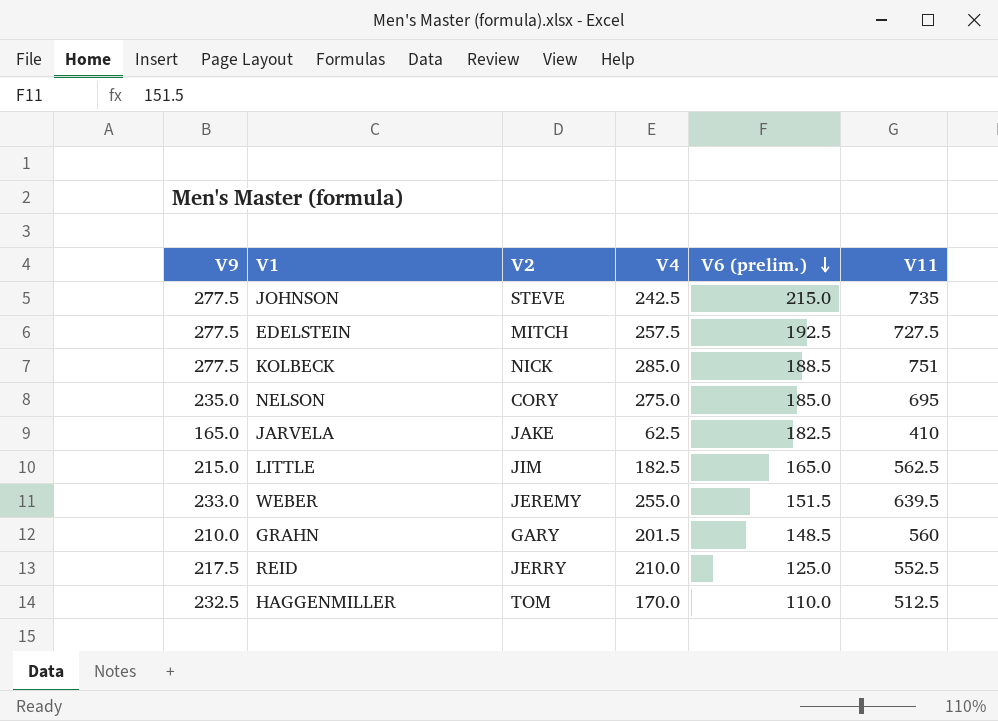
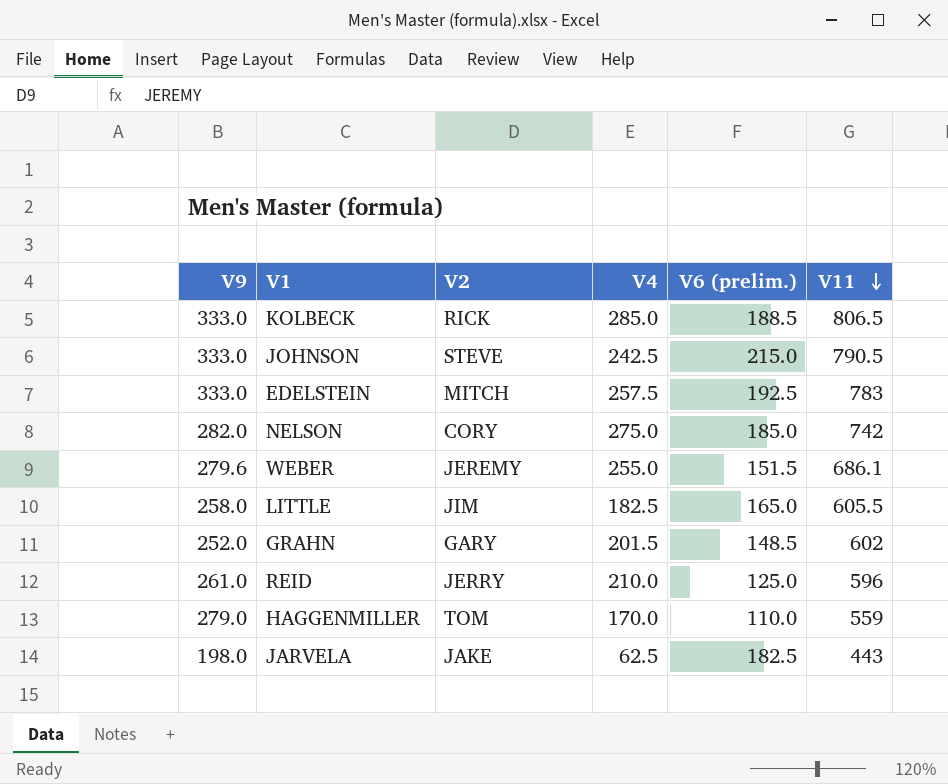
row order: V6 (prelim.) descending -> V11 descending
KOLBECK | V9: 277.5 -> 333.0
KOLBECK | V2: NICK -> RICK
KOLBECK | V11: 751 -> 806.5
JOHNSON | V9: 277.5 -> 333.0
JOHNSON | V11: 735 -> 790.5
EDELSTEIN | V9: 277.5 -> 333.0
EDELSTEIN | V11: 727.5 -> 783
NELSON | V9: 235.0 -> 282.0
NELSON | V11: 695 -> 742
WEBER | V9: 233.0 -> 279.6
WEBER | V11: 639.5 -> 686.1
LITTLE | V9: 215.0 -> 258.0
LITTLE | V11: 562.5 -> 605.5
GRAHN | V9: 210.0 -> 252.0
GRAHN | V11: 560 -> 602
REID | V9: 217.5 -> 261.0
REID | V11: 552.5 -> 596
HAGGENMILLER | V9: 232.5 -> 279.0
HAGGENMILLER | V11: 512.5 -> 559
JARVELA | V9: 165.0 -> 198.0
JARVELA | V11: 410 -> 443

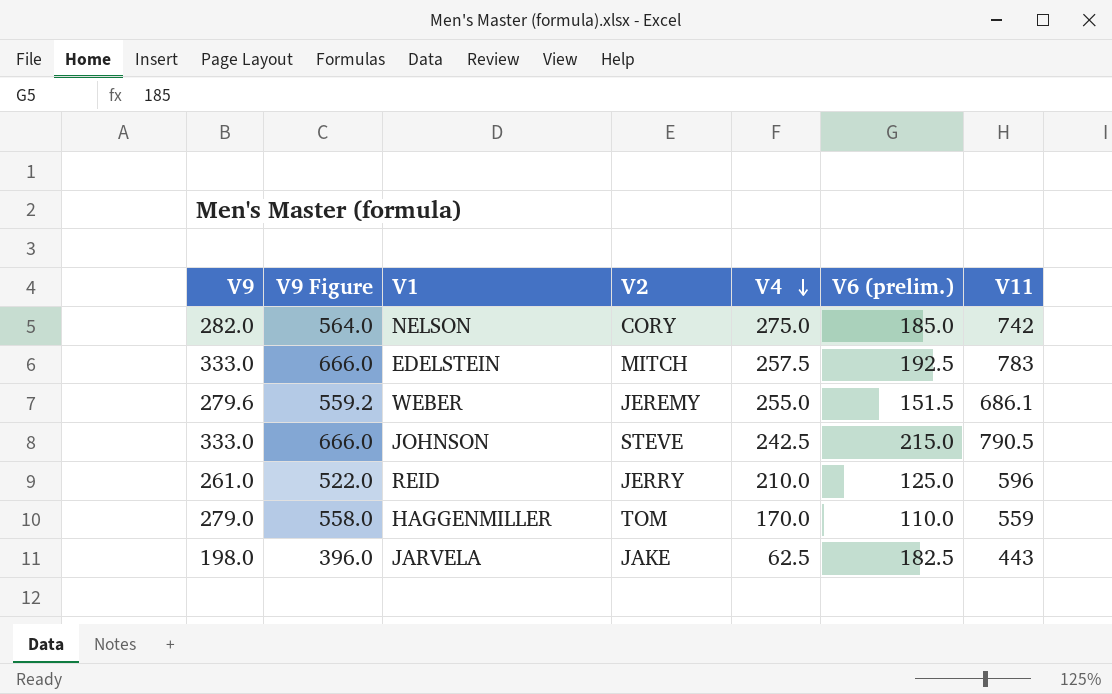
row order: V11 descending -> V4 descending
column V9 Figure | formula: none -> [V9] * 2
row KOLBECK: 333.0 | RICK | 285.0 | 188.5 | 806.5 -> none
row LITTLE: 258.0 | JIM | 182.5 | 165.0 | 605.5 -> none
row GRAHN: 252.0 | GARY | 201.5 | 148.5 | 602 -> none

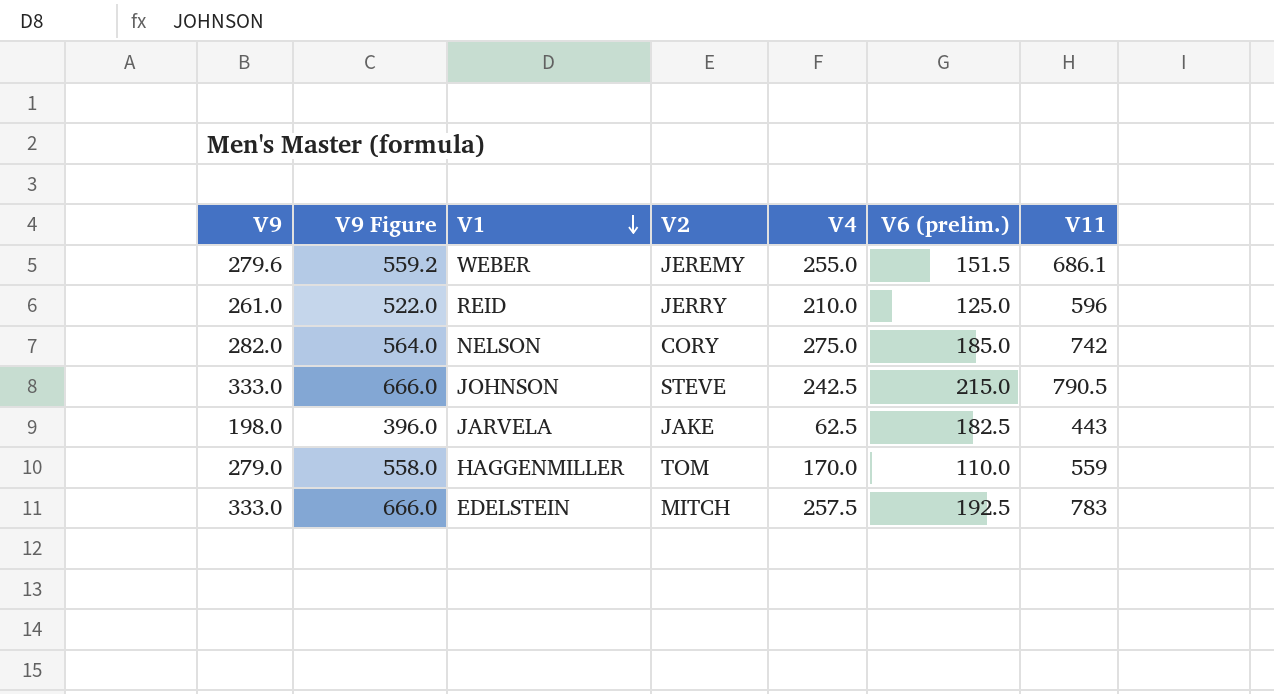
row order: V4 descending -> V1 descending

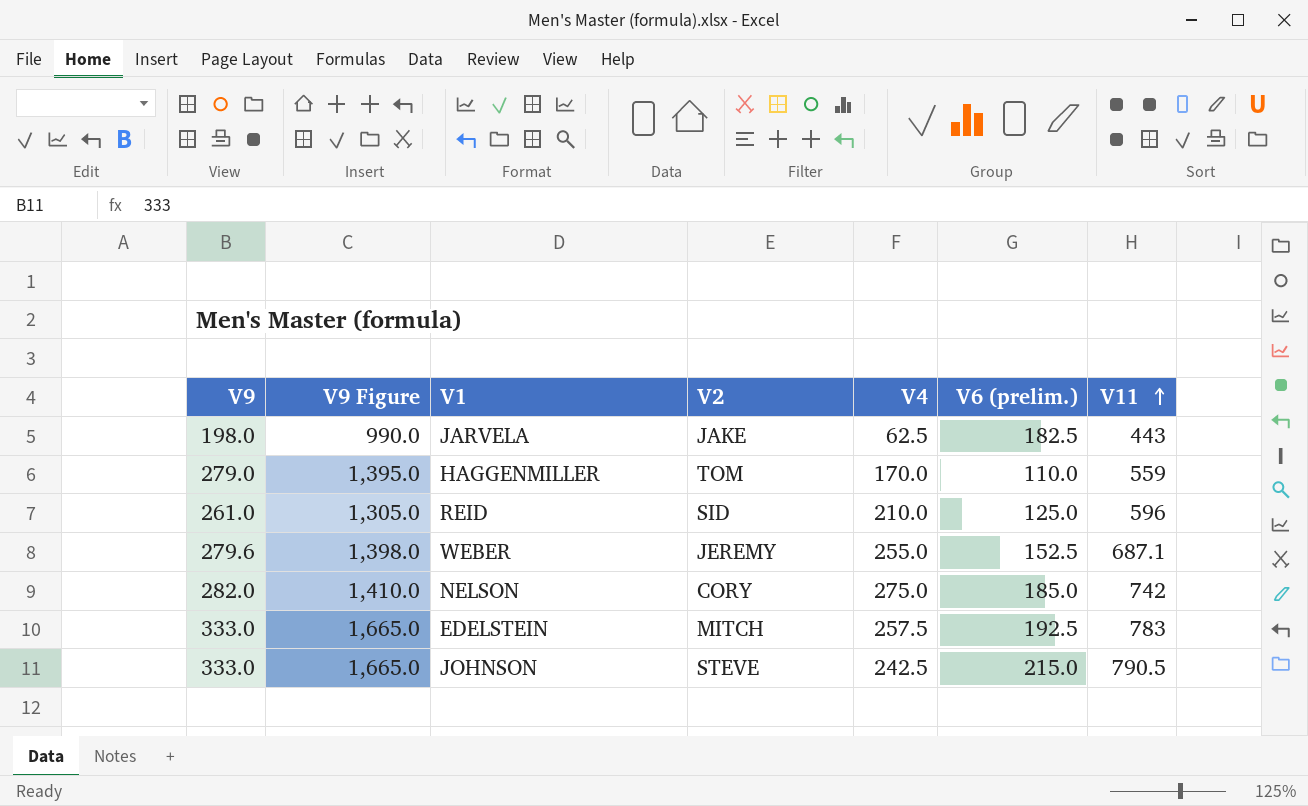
row order: V1 descending -> V11 ascending
column V9 Figure | formula: [V9] * 2 -> [V9] * 5
REID | V2: JERRY -> SID
WEBER | V6 (prelim.): 151.5 -> 152.5
WEBER | V11: 686.1 -> 687.1

